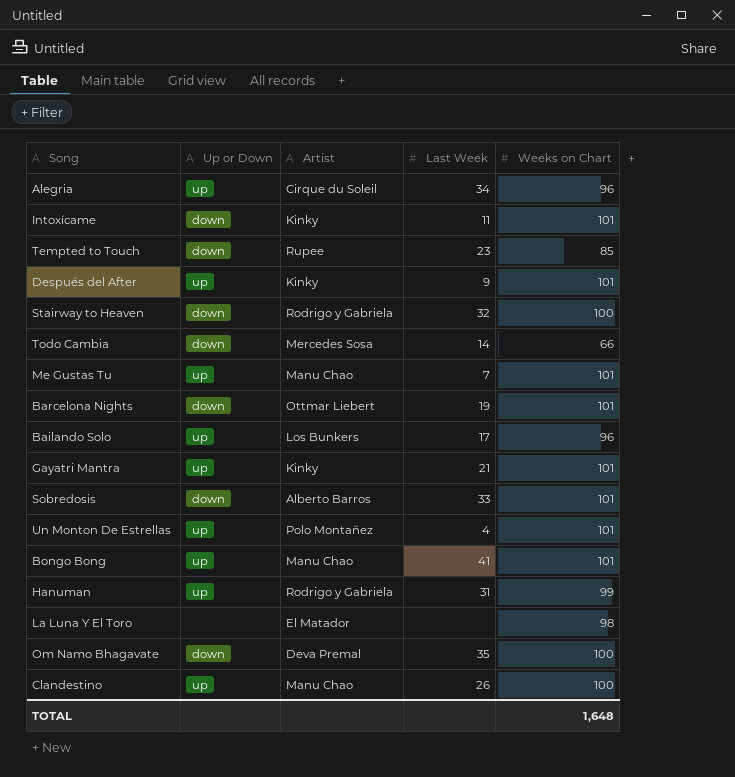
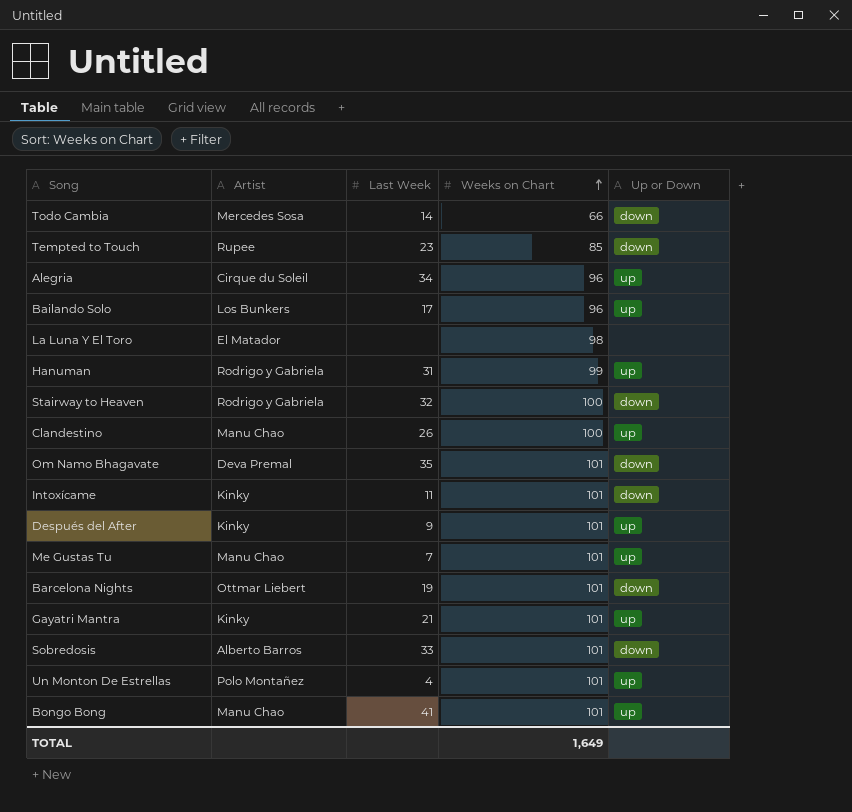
row order: none -> Weeks on Chart ascending
column Up or Down | position: 2 -> 5
Om Namo Bhagavate | Weeks on Chart: 100 -> 101
TOTAL | Weeks on Chart: 1,648 -> 1,649

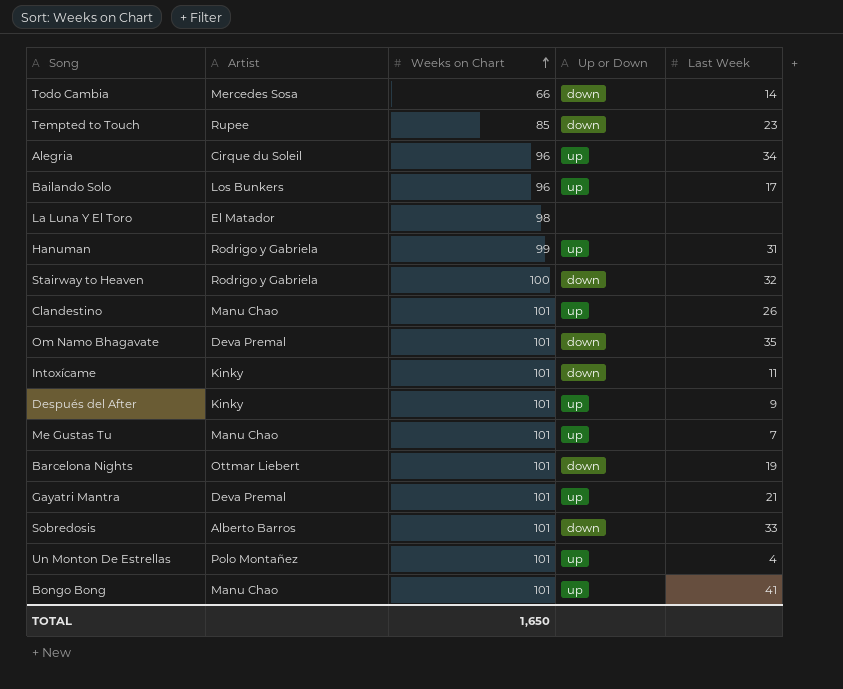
column Last Week | position: 3 -> 5
Clandestino | Weeks on Chart: 100 -> 101
Gayatri Mantra | Artist: Kinky -> Deva Premal
TOTAL | Weeks on Chart: 1,649 -> 1,650

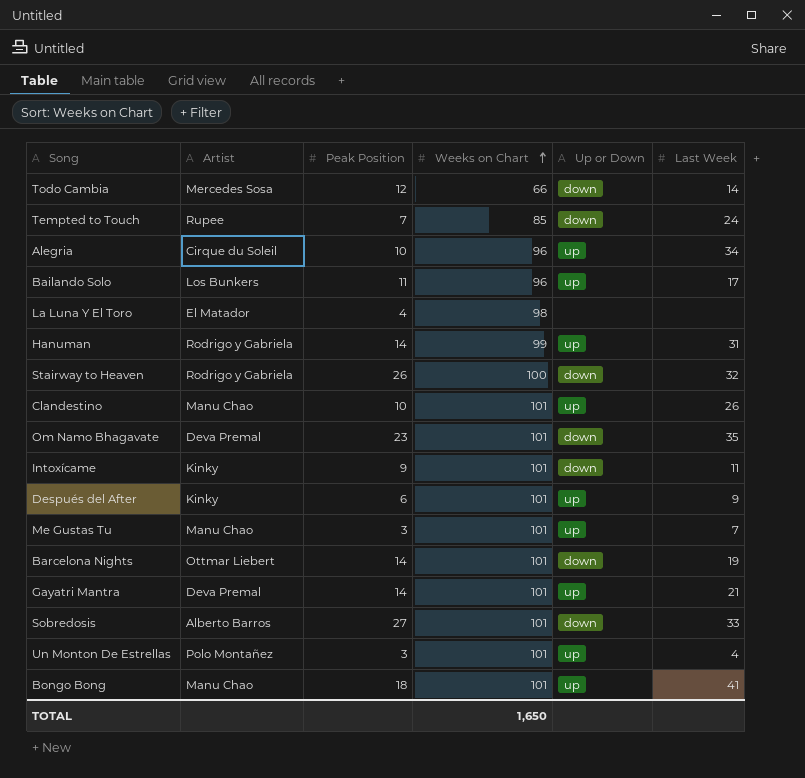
column Peak Position | position: none -> 3
Tempted to Touch | Last Week: 23 -> 24

